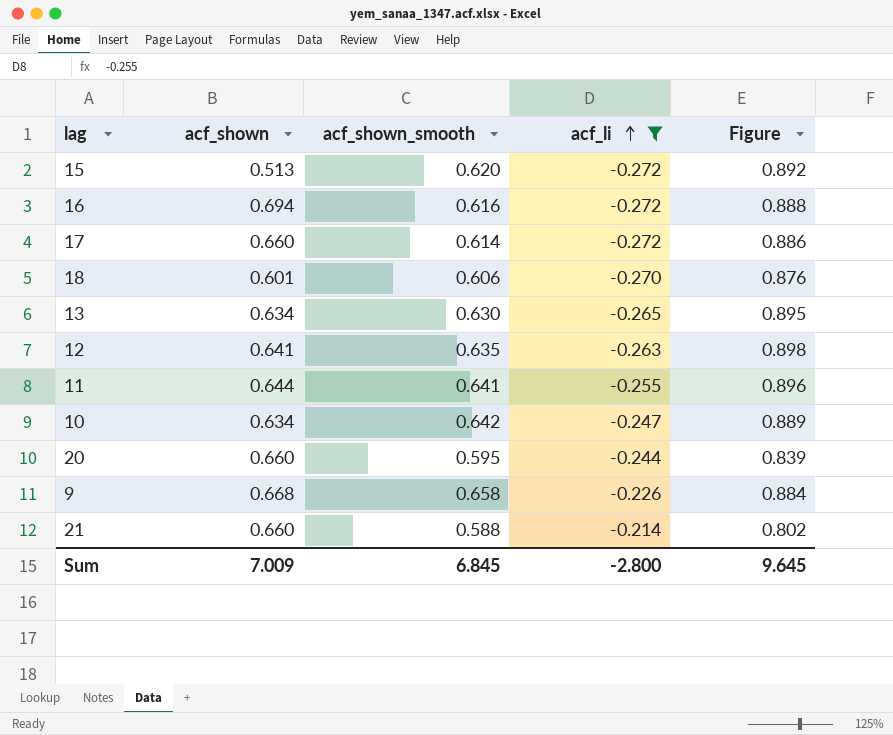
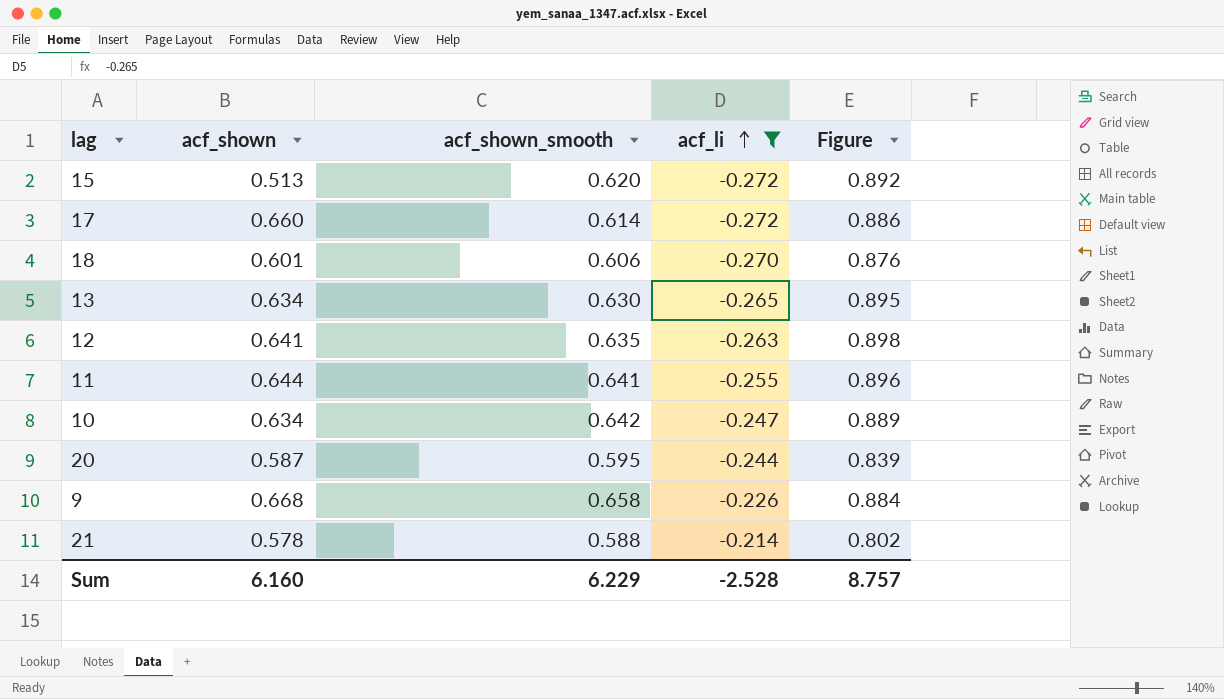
row 16: 0.694 | 0.616 | -0.272 | 0.888 -> none
20 | acf_shown: 0.660 -> 0.587
21 | acf_shown: 0.660 -> 0.578
Sum | acf_shown: 7.009 -> 6.160
Sum | acf_shown_smooth: 6.845 -> 6.229
Sum | acf_li: -2.800 -> -2.528
Sum | Figure: 9.645 -> 8.757

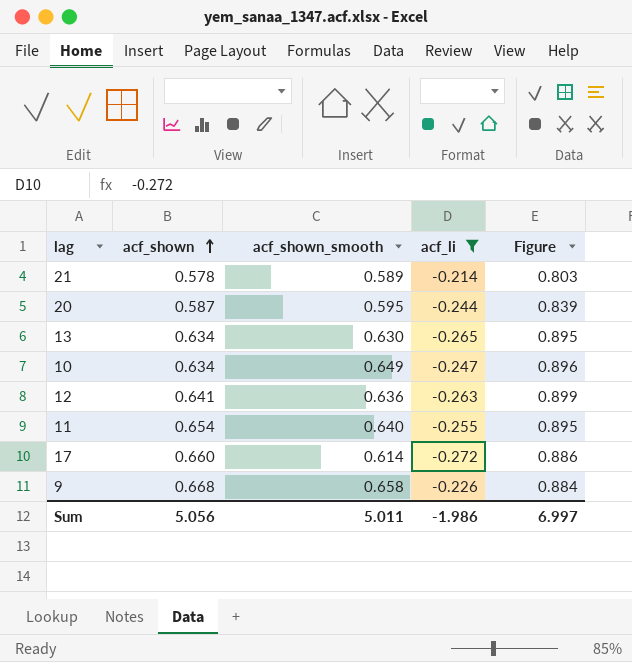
row order: acf_li ascending -> acf_shown ascending
row 15: 0.513 | 0.620 | -0.272 | 0.892 -> none
row 18: 0.601 | 0.606 | -0.270 | 0.876 -> none
21 | acf_shown_smooth: 0.588 -> 0.589
21 | Figure: 0.802 -> 0.803
10 | acf_shown_smooth: 0.642 -> 0.649
10 | Figure: 0.889 -> 0.896
12 | acf_shown_smooth: 0.635 -> 0.636
12 | Figure: 0.898 -> 0.899
11 | acf_shown: 0.644 -> 0.654
11 | acf_shown_smooth: 0.641 -> 0.640
11 | Figure: 0.896 -> 0.895
Sum | acf_shown: 6.160 -> 5.056
Sum | acf_shown_smooth: 6.229 -> 5.011
Sum | acf_li: -2.528 -> -1.986
Sum | Figure: 8.757 -> 6.997

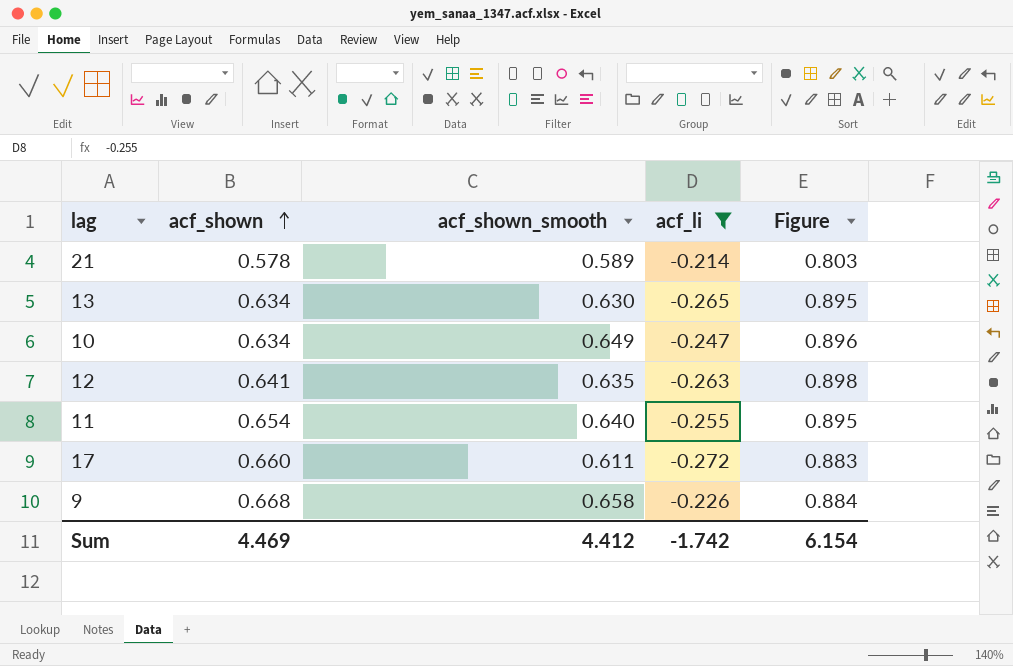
row 20: 0.587 | 0.595 | -0.244 | 0.839 -> none
12 | acf_shown_smooth: 0.636 -> 0.635
12 | Figure: 0.899 -> 0.898
17 | acf_shown_smooth: 0.614 -> 0.611
17 | Figure: 0.886 -> 0.883
Sum | acf_shown: 5.056 -> 4.469
Sum | acf_shown_smooth: 5.011 -> 4.412
Sum | acf_li: -1.986 -> -1.742
Sum | Figure: 6.997 -> 6.154

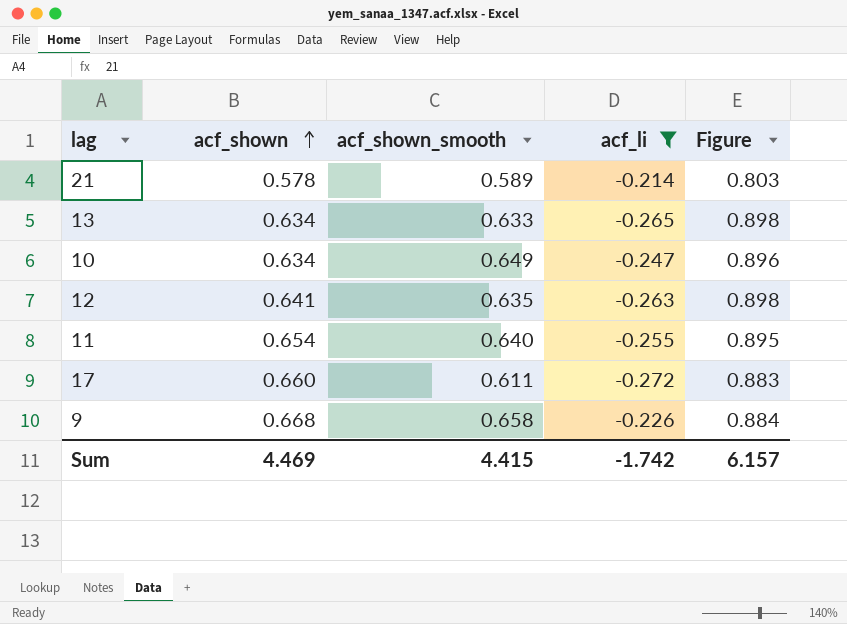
13 | acf_shown_smooth: 0.630 -> 0.633
13 | Figure: 0.895 -> 0.898
Sum | acf_shown_smooth: 4.412 -> 4.415
Sum | Figure: 6.154 -> 6.157

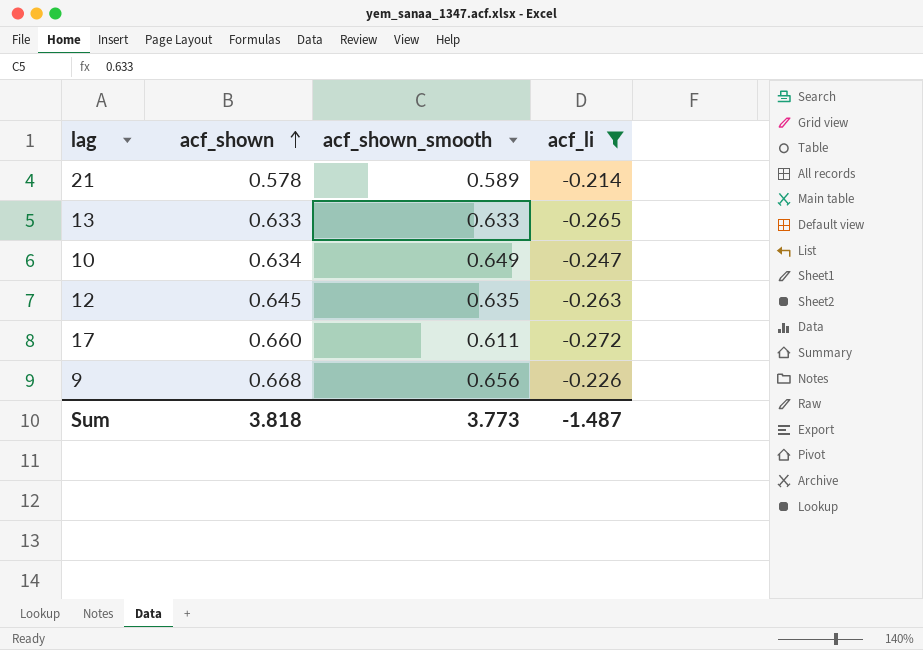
column Figure | formula: [acf_shown_smooth] - [acf_li] -> none
row 11: 0.654 | 0.640 | -0.255 | 0.895 -> none
13 | acf_shown: 0.634 -> 0.633
12 | acf_shown: 0.641 -> 0.645
9 | acf_shown_smooth: 0.658 -> 0.656
Sum | acf_shown: 4.469 -> 3.818
Sum | acf_shown_smooth: 4.415 -> 3.773
Sum | acf_li: -1.742 -> -1.487

